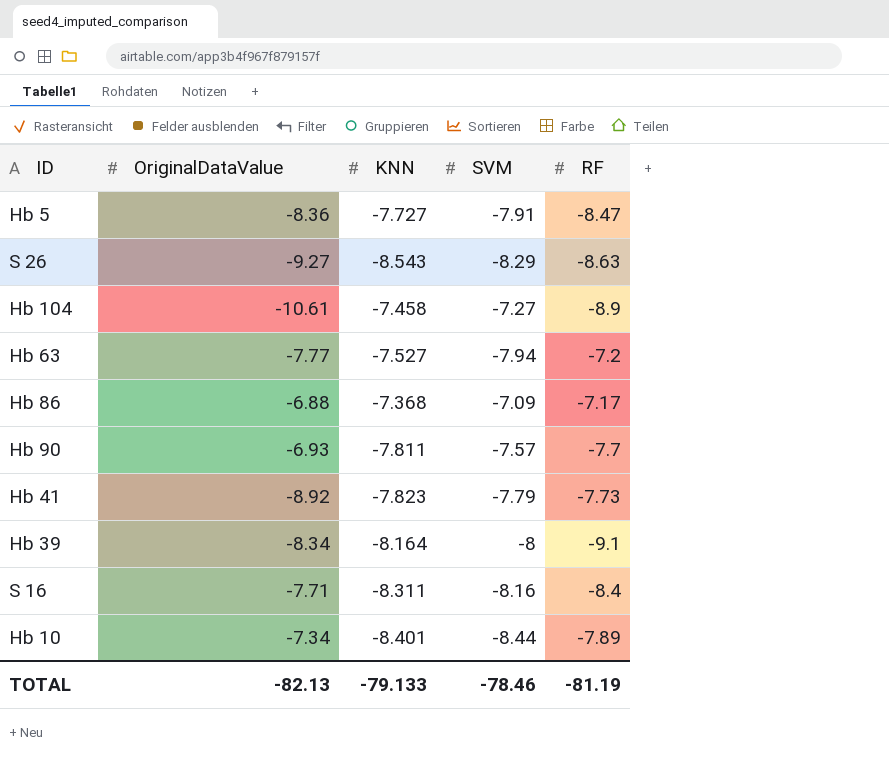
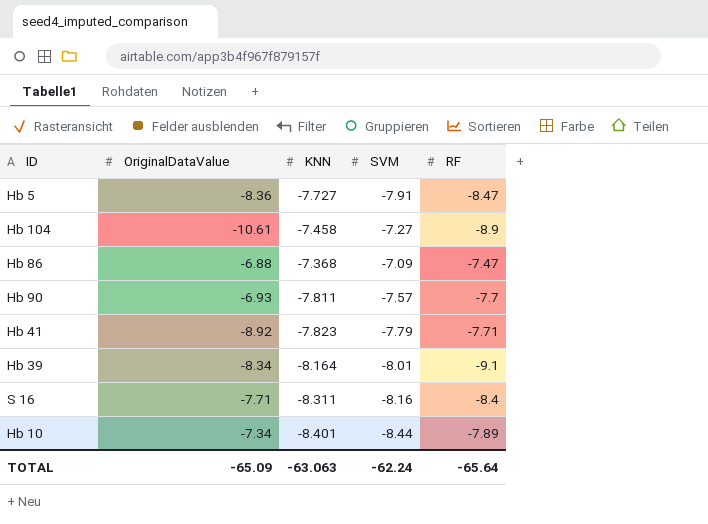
row S 26: -9.27 | -8.543 | -8.29 | -8.63 -> none
row Hb 63: -7.77 | -7.527 | -7.94 | -7.2 -> none
Hb 86 | RF: -7.17 -> -7.47
Hb 41 | RF: -7.73 -> -7.71
Hb 39 | SVM: -8 -> -8.01
TOTAL | OriginalDataValue: -82.13 -> -65.09
TOTAL | KNN: -79.133 -> -63.063
TOTAL | SVM: -78.46 -> -62.24
TOTAL | RF: -81.19 -> -65.64

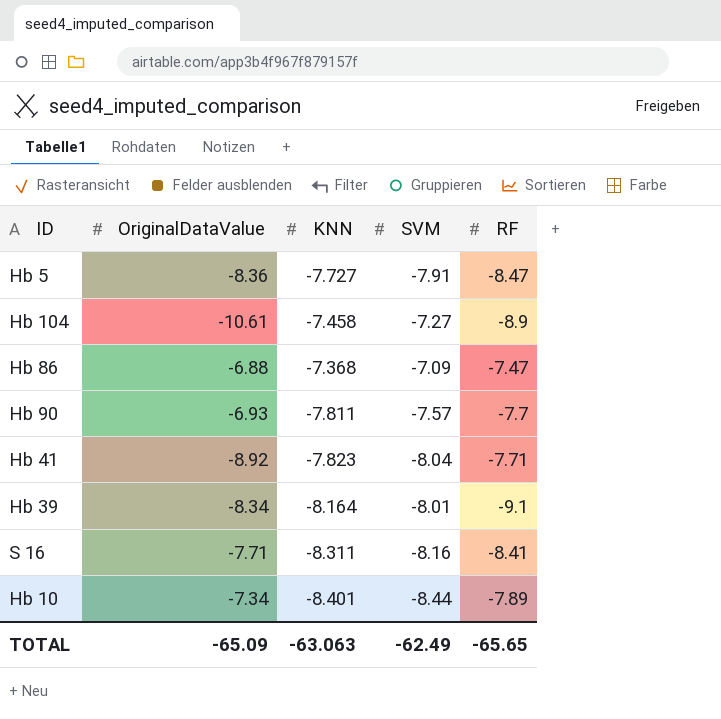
Hb 41 | SVM: -7.79 -> -8.04
S 16 | RF: -8.4 -> -8.41
TOTAL | SVM: -62.24 -> -62.49
TOTAL | RF: -65.64 -> -65.65

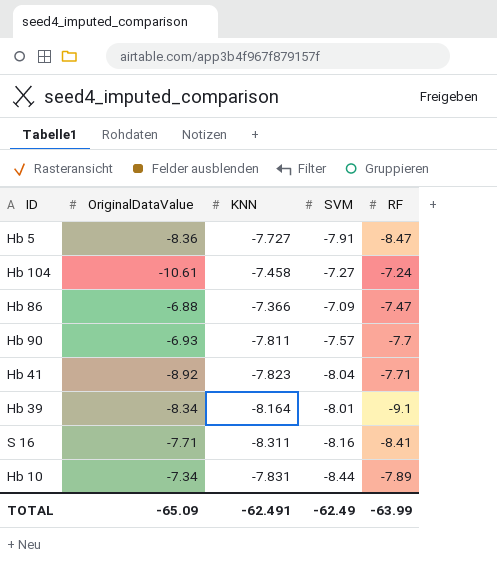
Hb 104 | RF: -8.9 -> -7.24
Hb 86 | KNN: -7.368 -> -7.366
Hb 10 | KNN: -8.401 -> -7.831
TOTAL | KNN: -63.063 -> -62.491
TOTAL | RF: -65.65 -> -63.99

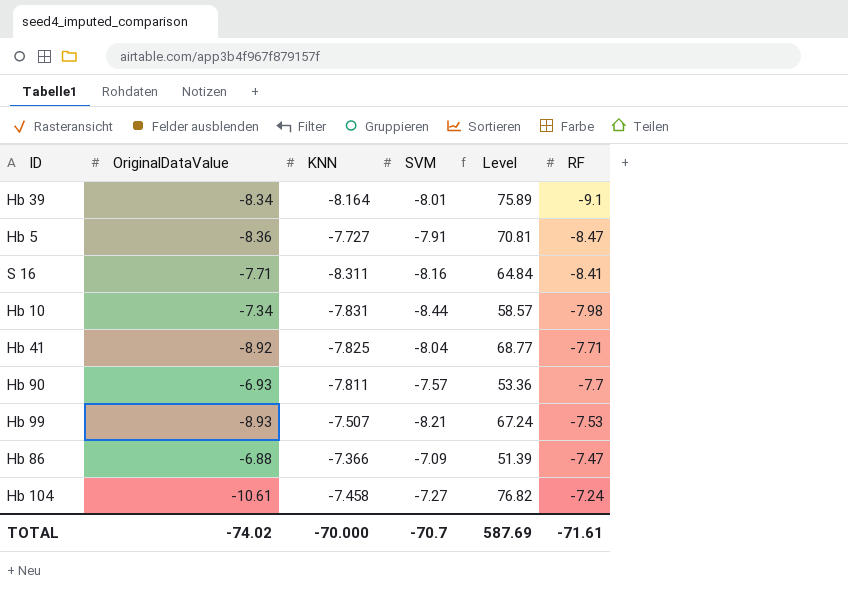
row order: none -> RF ascending
column Level | formula: none -> [OriginalDataValue] * [RF]
Hb 10 | RF: -7.89 -> -7.98
Hb 41 | KNN: -7.823 -> -7.825
row Hb 99: none -> -8.93 | -7.507 | -8.21 | 67.24 | -7.53
TOTAL | OriginalDataValue: -65.09 -> -74.02
TOTAL | KNN: -62.491 -> -70.000
TOTAL | SVM: -62.49 -> -70.7
TOTAL | RF: -63.99 -> -71.61

